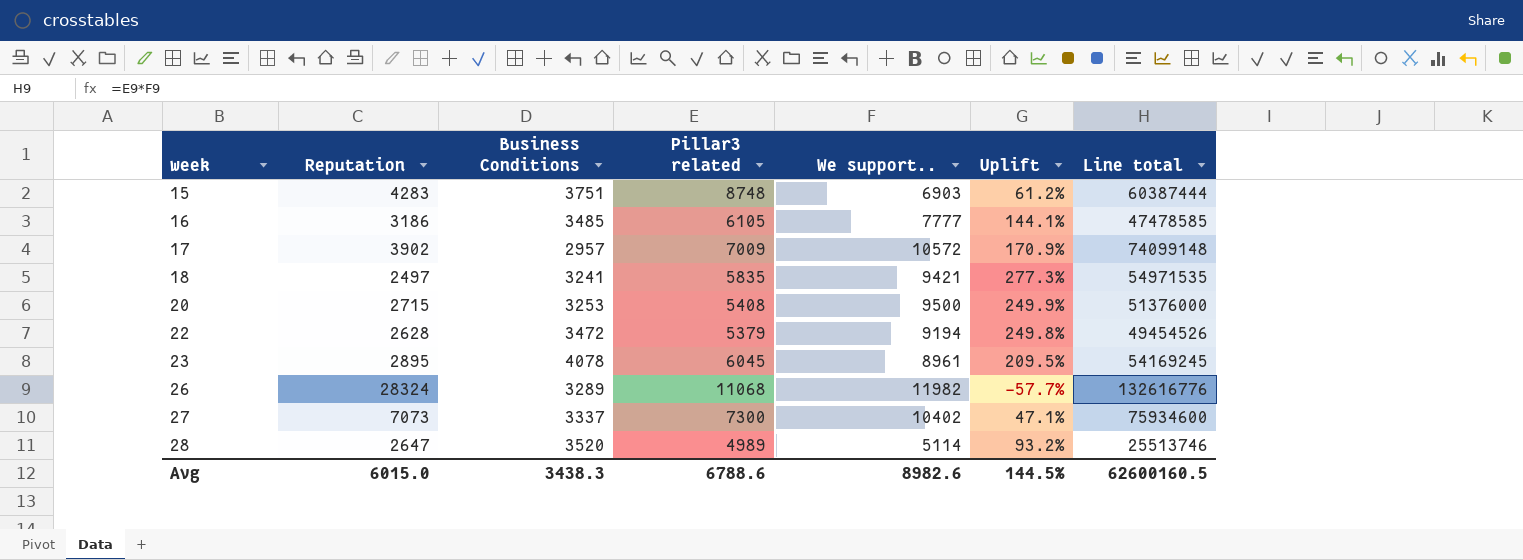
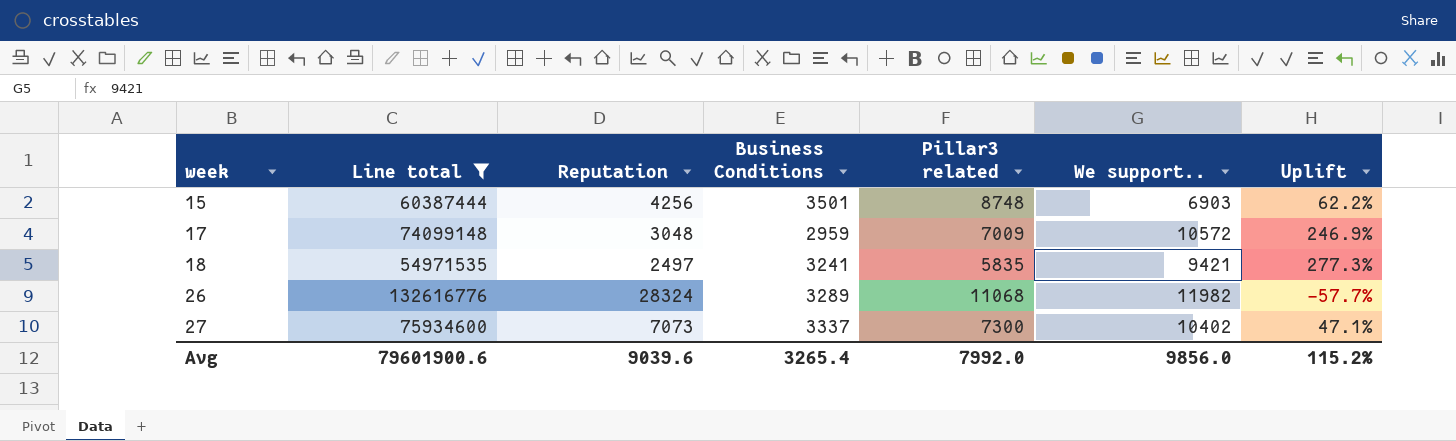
filter: none -> Line total >= 54971535
column Line total | position: 7 -> 2
15 | Reputation: 4283 -> 4256
15 | Business Conditions: 3751 -> 3501
15 | Uplift: 61.2% -> 62.2%
17 | Reputation: 3902 -> 3048
17 | Business Conditions: 2957 -> 2959
17 | Uplift: 170.9% -> 246.9%
Avg | Line total: 62600160.5 -> 79601900.6
Avg | Reputation: 6015.0 -> 9039.6
Avg | Business Conditions: 3438.3 -> 3265.4
Avg | Pillar3 related: 6788.6 -> 7992.0
Avg | We support..: 8982.6 -> 9856.0
Avg | Uplift: 144.5% -> 115.2%

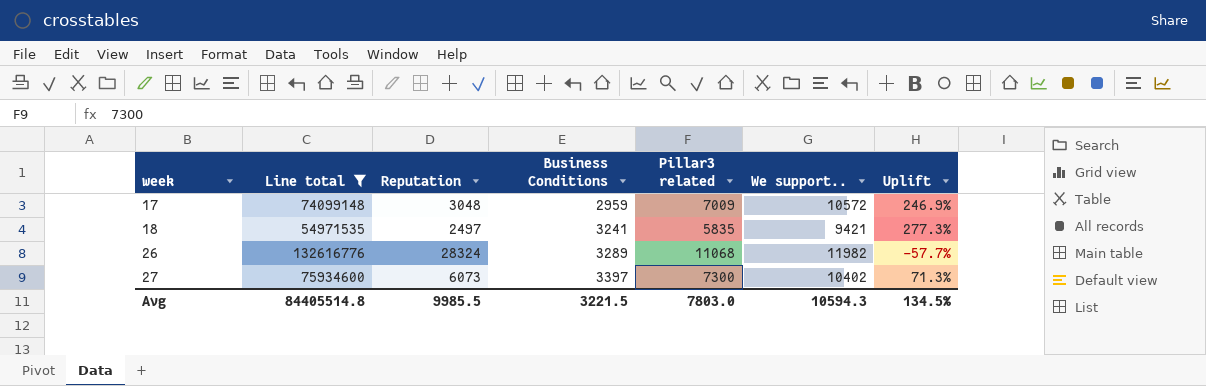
row 15: 60387444 | 4256 | 3501 | 8748 | 6903 | 62.2% -> none
27 | Reputation: 7073 -> 6073
27 | Business Conditions: 3337 -> 3397
27 | Uplift: 47.1% -> 71.3%
Avg | Line total: 79601900.6 -> 84405514.8
Avg | Reputation: 9039.6 -> 9985.5
Avg | Business Conditions: 3265.4 -> 3221.5
Avg | Pillar3 related: 7992.0 -> 7803.0
Avg | We support..: 9856.0 -> 10594.3
Avg | Uplift: 115.2% -> 134.5%

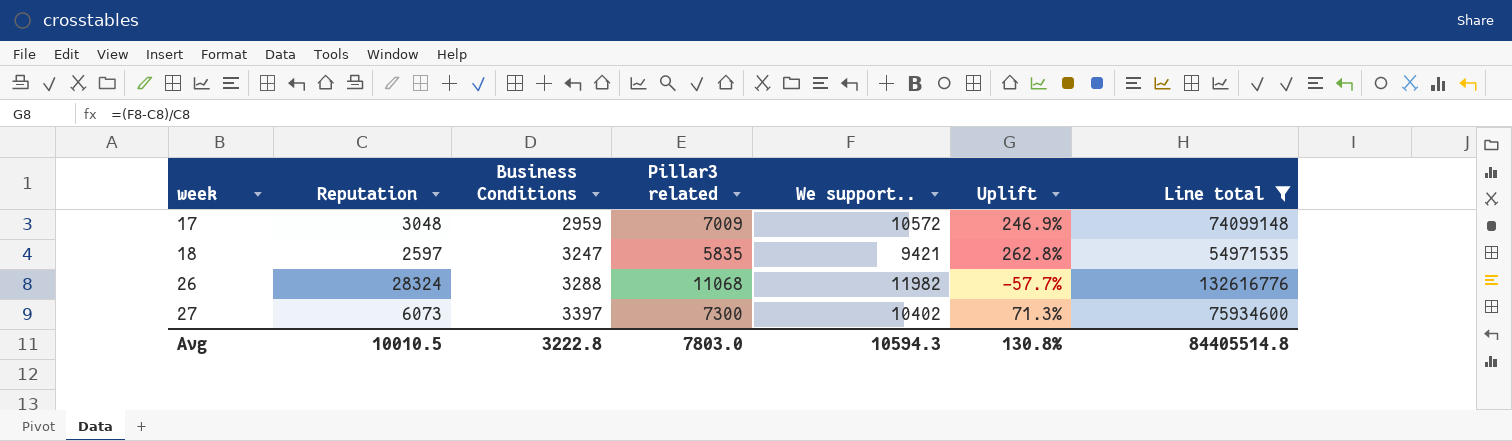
column Line total | position: 2 -> 7
18 | Reputation: 2497 -> 2597
18 | Business Conditions: 3241 -> 3247
18 | Uplift: 277.3% -> 262.8%
26 | Business Conditions: 3289 -> 3288
Avg | Reputation: 9985.5 -> 10010.5
Avg | Business Conditions: 3221.5 -> 3222.8
Avg | Uplift: 134.5% -> 130.8%

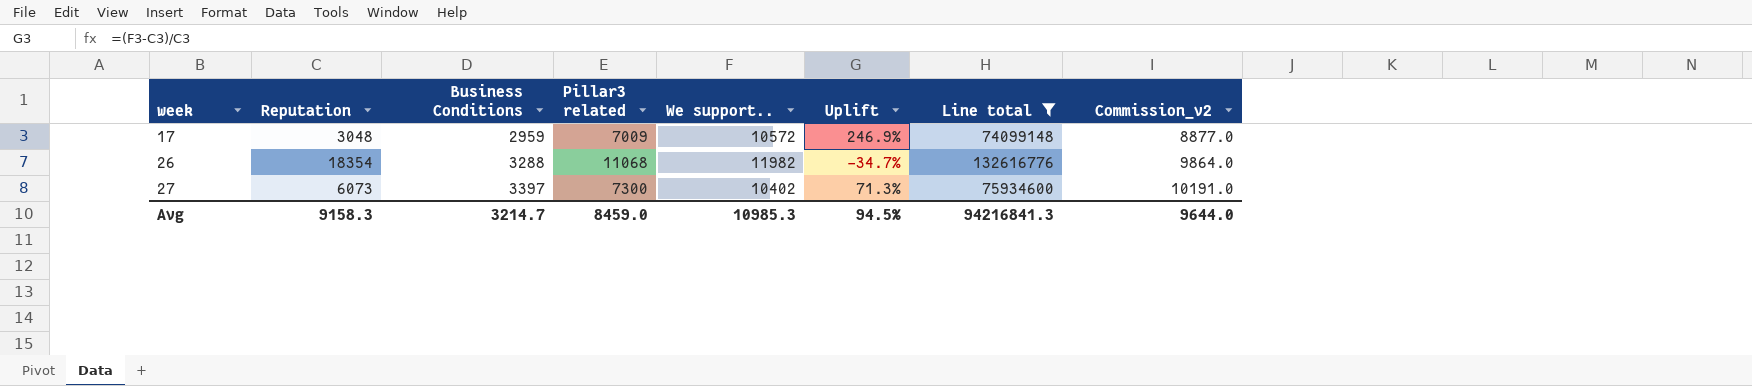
column Commission_v2 | formula: none -> [Business Conditions] * 3
row 18: 2597 | 3247 | 5835 | 9421 | 262.8% | 54971535 -> none
26 | Reputation: 28324 -> 18354
26 | Uplift: -57.7% -> -34.7%
Avg | Reputation: 10010.5 -> 9158.3
Avg | Business Conditions: 3222.8 -> 3214.7
Avg | Pillar3 related: 7803.0 -> 8459.0
Avg | We support..: 10594.3 -> 10985.3
Avg | Uplift: 130.8% -> 94.5%
Avg | Line total: 84405514.8 -> 94216841.3

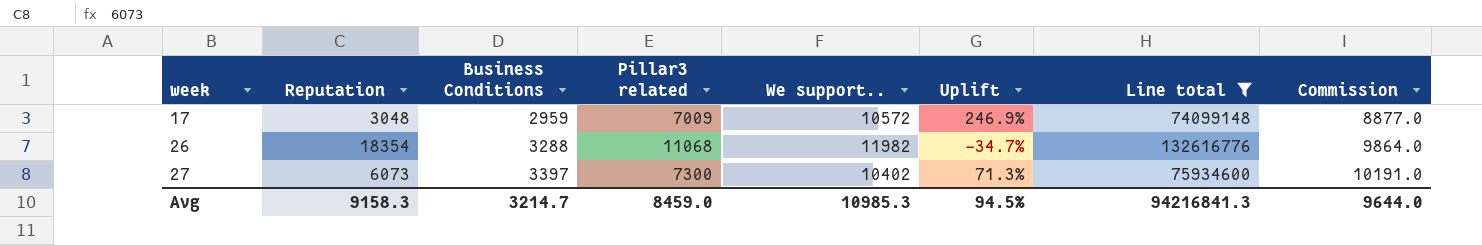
column name: Commission_v2 -> Commission

